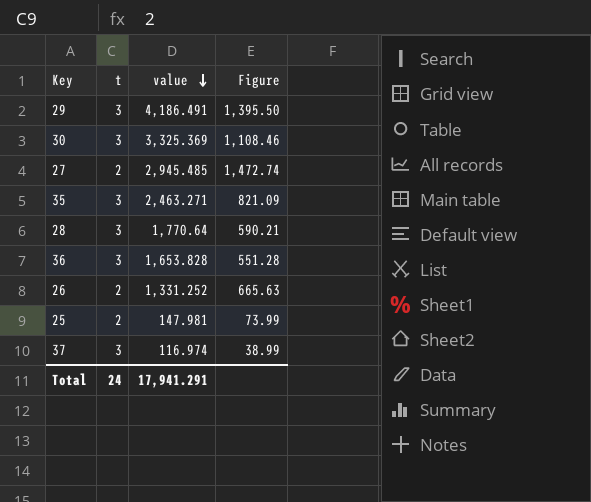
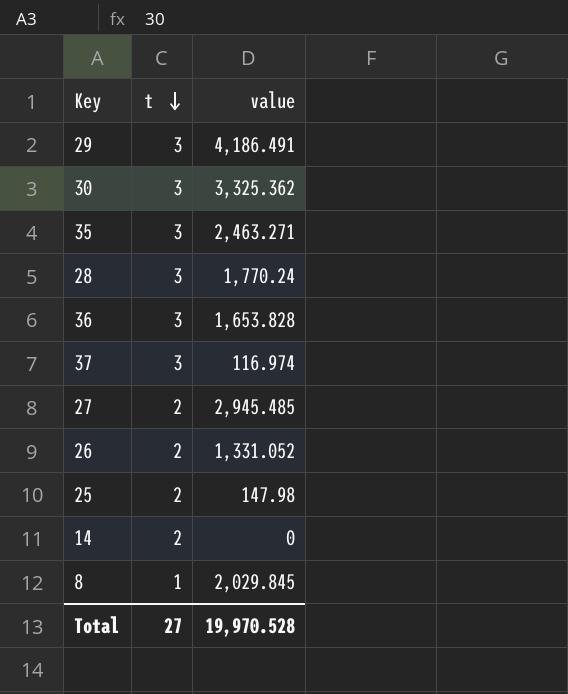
row order: value descending -> t descending
column Figure | formula: [value] / [t] -> none
30 | value: 3,325.369 -> 3,325.362
28 | value: 1,770.64 -> 1,770.24
26 | value: 1,331.252 -> 1,331.052
25 | value: 147.981 -> 147.98
row 14: none -> 2 | 0
row 8: none -> 1 | 2,029.845
Total | t: 24 -> 27
Total | value: 17,941.291 -> 19,970.528

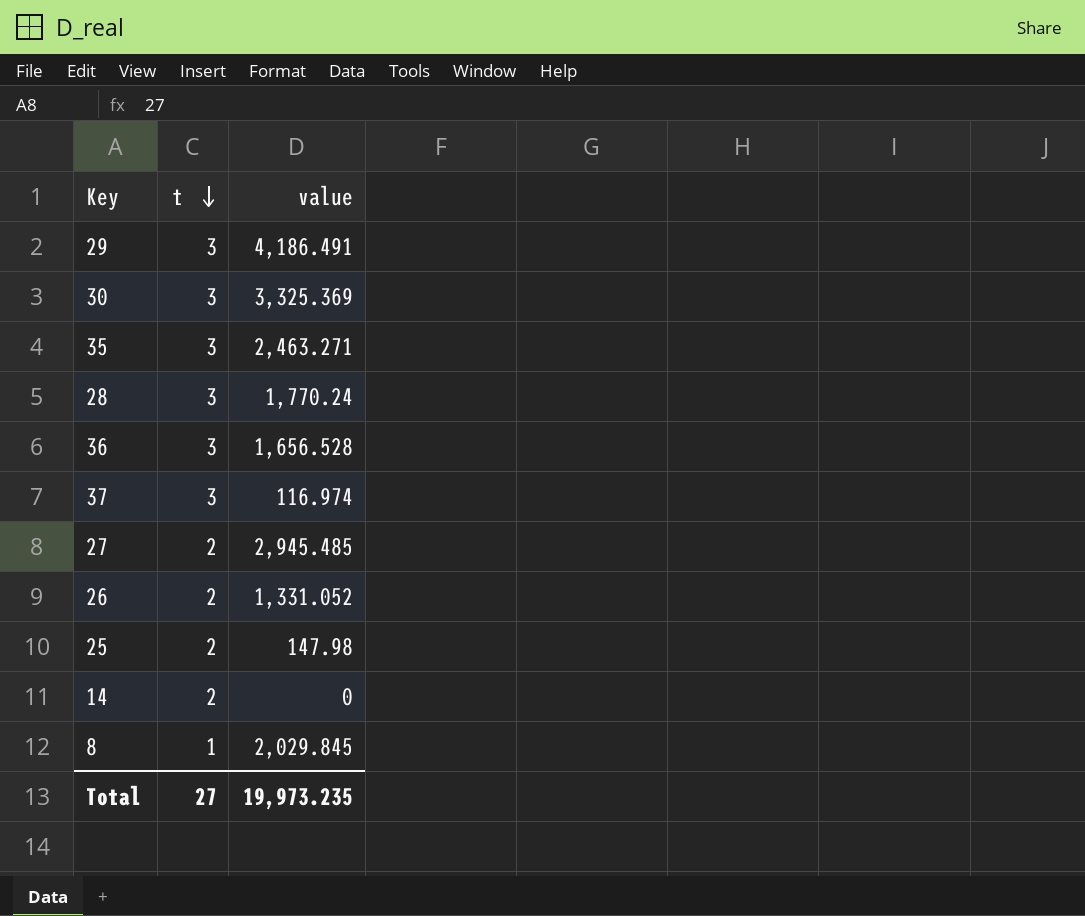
30 | value: 3,325.362 -> 3,325.369
36 | value: 1,653.828 -> 1,656.528
Total | value: 19,970.528 -> 19,973.235

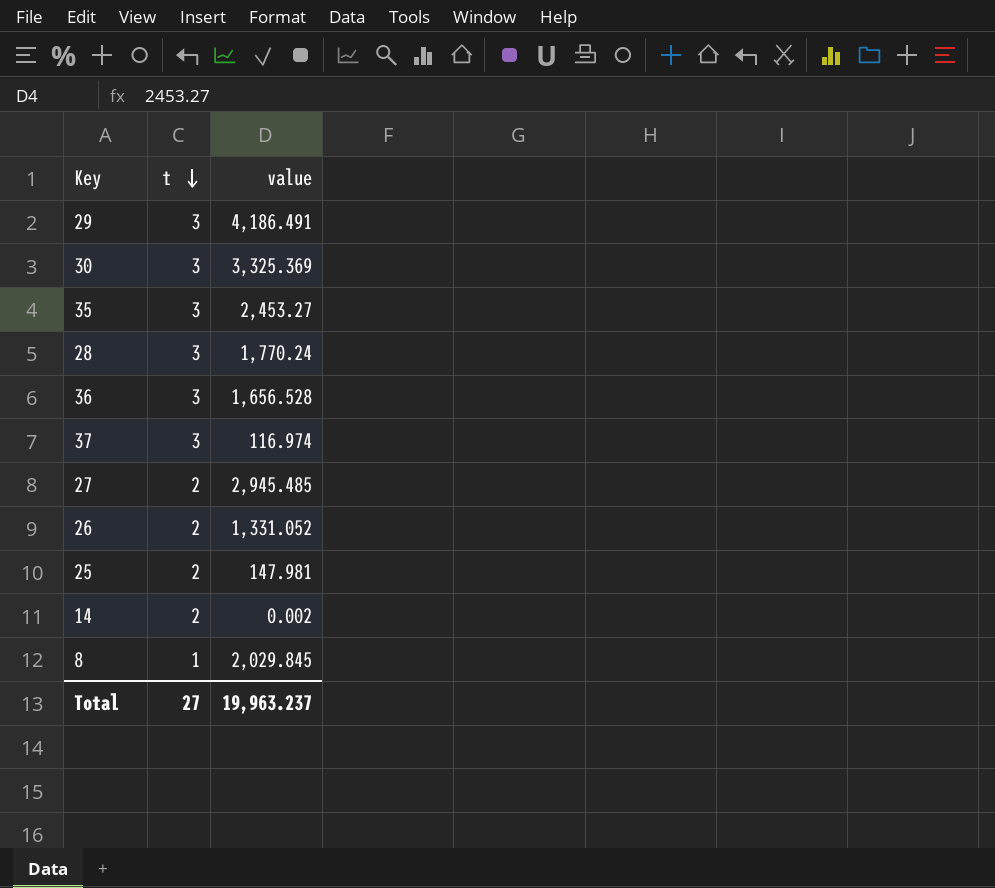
35 | value: 2,463.271 -> 2,453.27
25 | value: 147.98 -> 147.981
14 | value: 0 -> 0.002
Total | value: 19,973.235 -> 19,963.237

